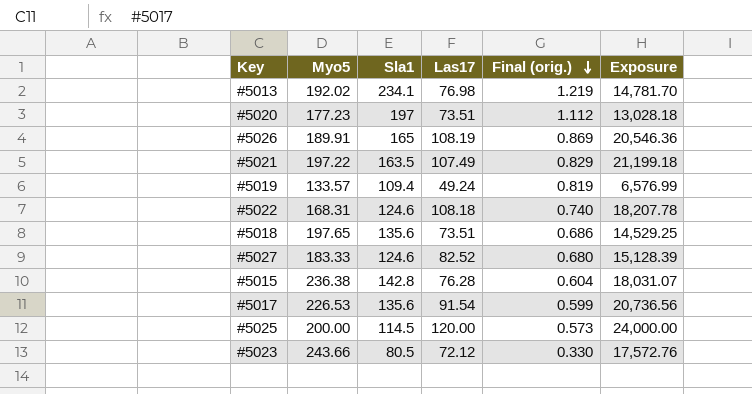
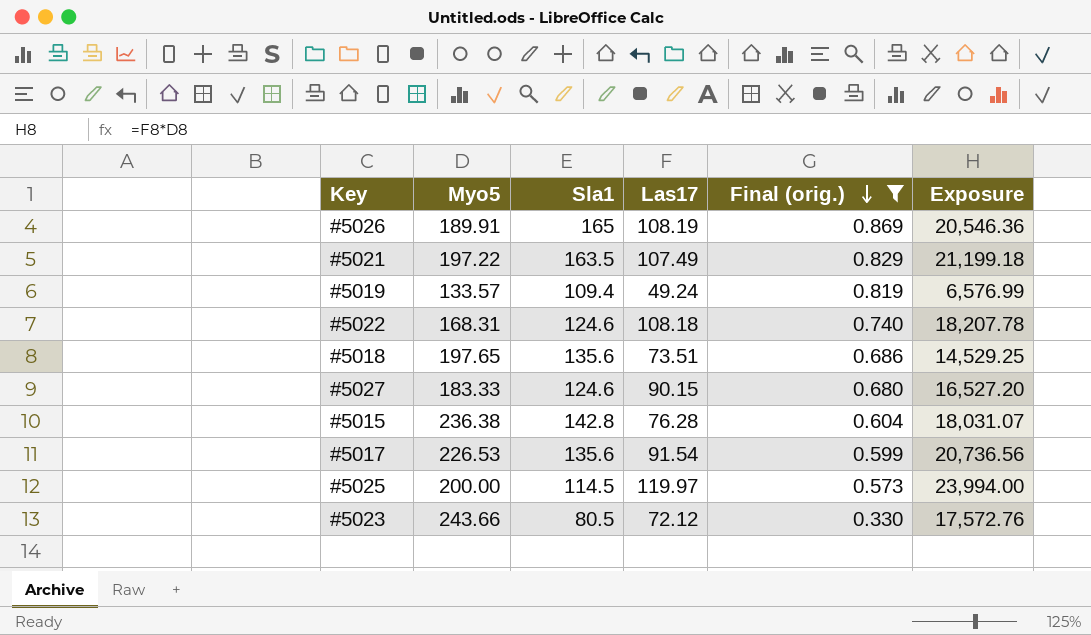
filter: none -> Final (orig.) <= 0.869
#5027 | Las17: 82.52 -> 90.15
#5027 | Exposure: 15,128.39 -> 16,527.20
#5025 | Las17: 120.00 -> 119.97
#5025 | Exposure: 24,000.00 -> 23,994.00

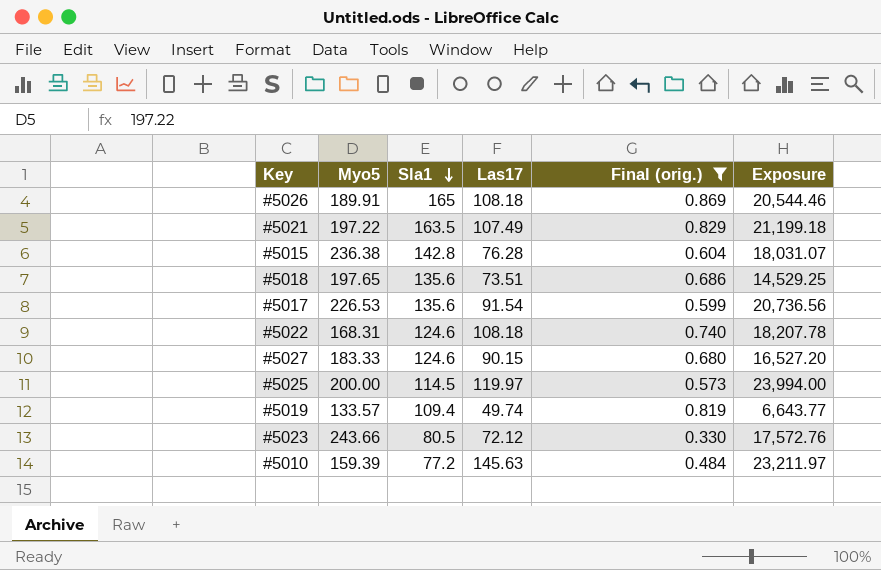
row order: Final (orig.) descending -> Sla1 descending
#5026 | Las17: 108.19 -> 108.18
#5026 | Exposure: 20,546.36 -> 20,544.46
#5019 | Las17: 49.24 -> 49.74
#5019 | Exposure: 6,576.99 -> 6,643.77
row #5010: none -> 159.39 | 77.2 | 145.63 | 0.484 | 23,211.97

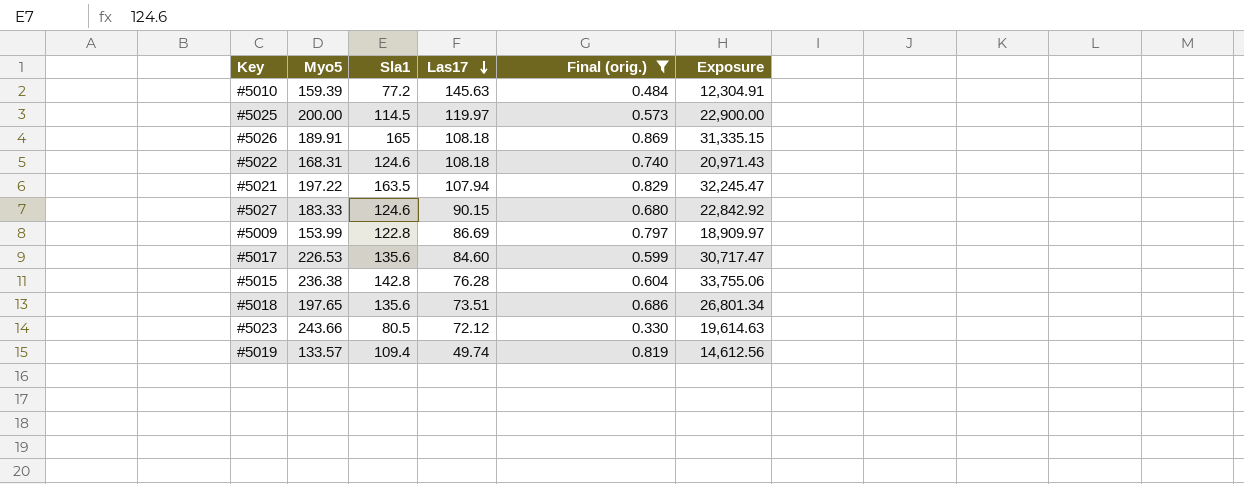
row order: Sla1 descending -> Las17 descending
column Exposure | formula: [Myo5] * [Las17] -> [Myo5] * [Sla1]
#5021 | Las17: 107.49 -> 107.94
row #5009: none -> 153.99 | 122.8 | 86.69 | 0.797 | 18,909.97
#5017 | Las17: 91.54 -> 84.60

